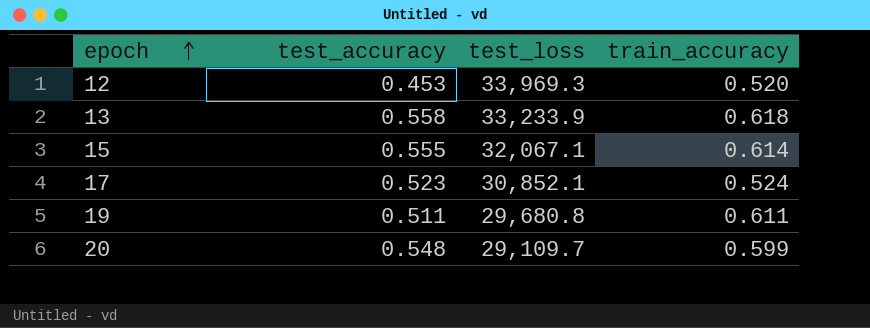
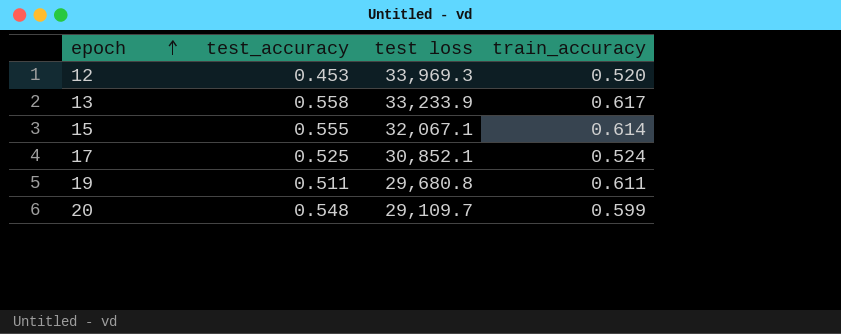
column name: test_loss -> test loss
13 | train_accuracy: 0.618 -> 0.617
17 | test_accuracy: 0.523 -> 0.525

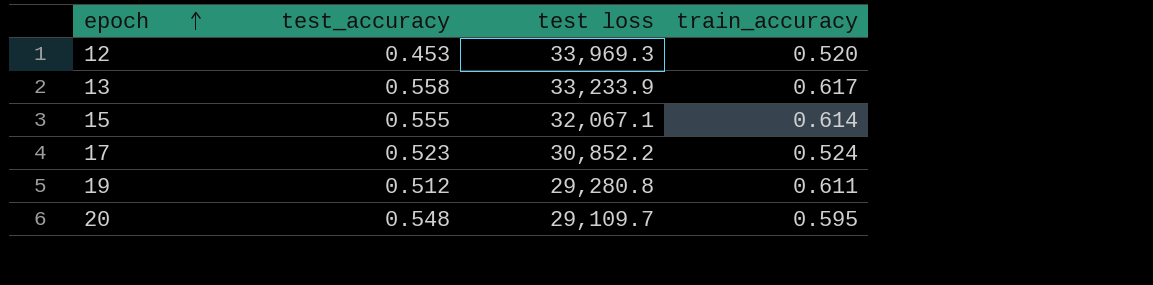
17 | test_accuracy: 0.525 -> 0.523
17 | test loss: 30,852.1 -> 30,852.2
19 | test_accuracy: 0.511 -> 0.512
19 | test loss: 29,680.8 -> 29,280.8
20 | train_accuracy: 0.599 -> 0.595

